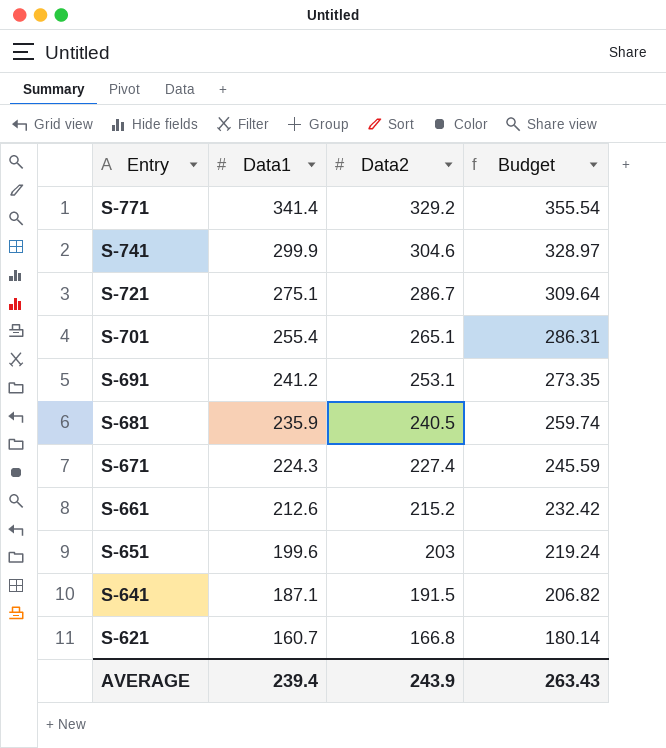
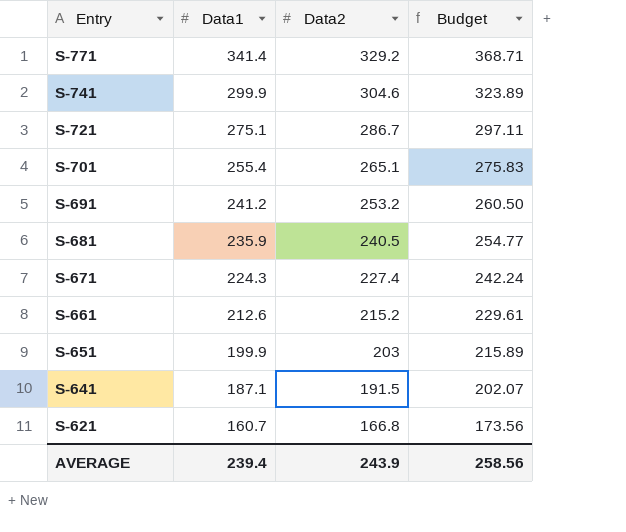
column Budget | formula: [Data2] * 1.08 -> [Data1] * 1.08
S-691 | Data2: 253.1 -> 253.2
S-651 | Data1: 199.6 -> 199.9
AVERAGE | Budget: 263.43 -> 258.56

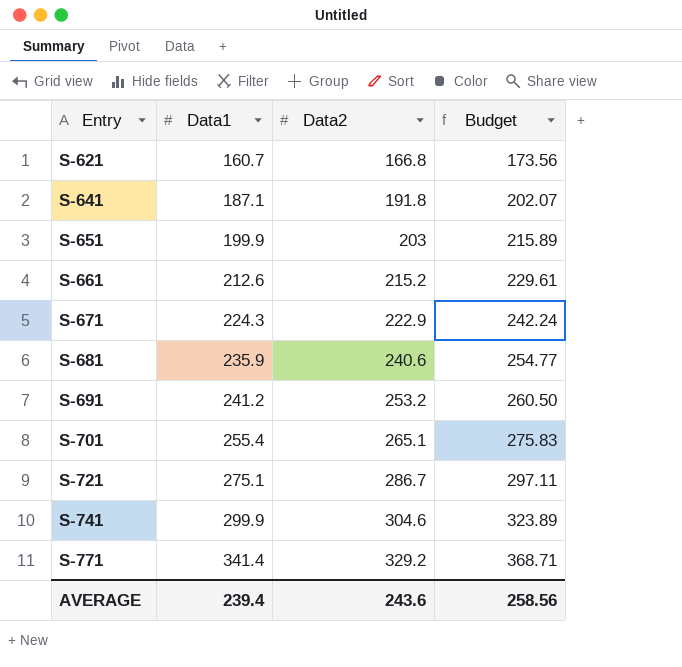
row order: Entry descending -> Entry ascending
S-641 | Data2: 191.5 -> 191.8
S-671 | Data2: 227.4 -> 222.9
S-681 | Data2: 240.5 -> 240.6
AVERAGE | Data2: 243.9 -> 243.6

